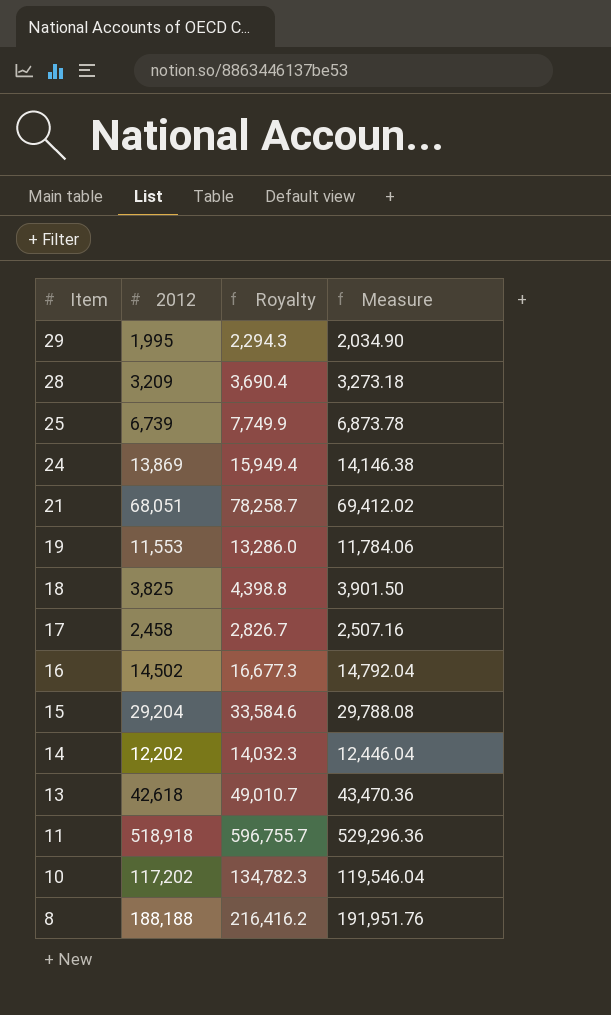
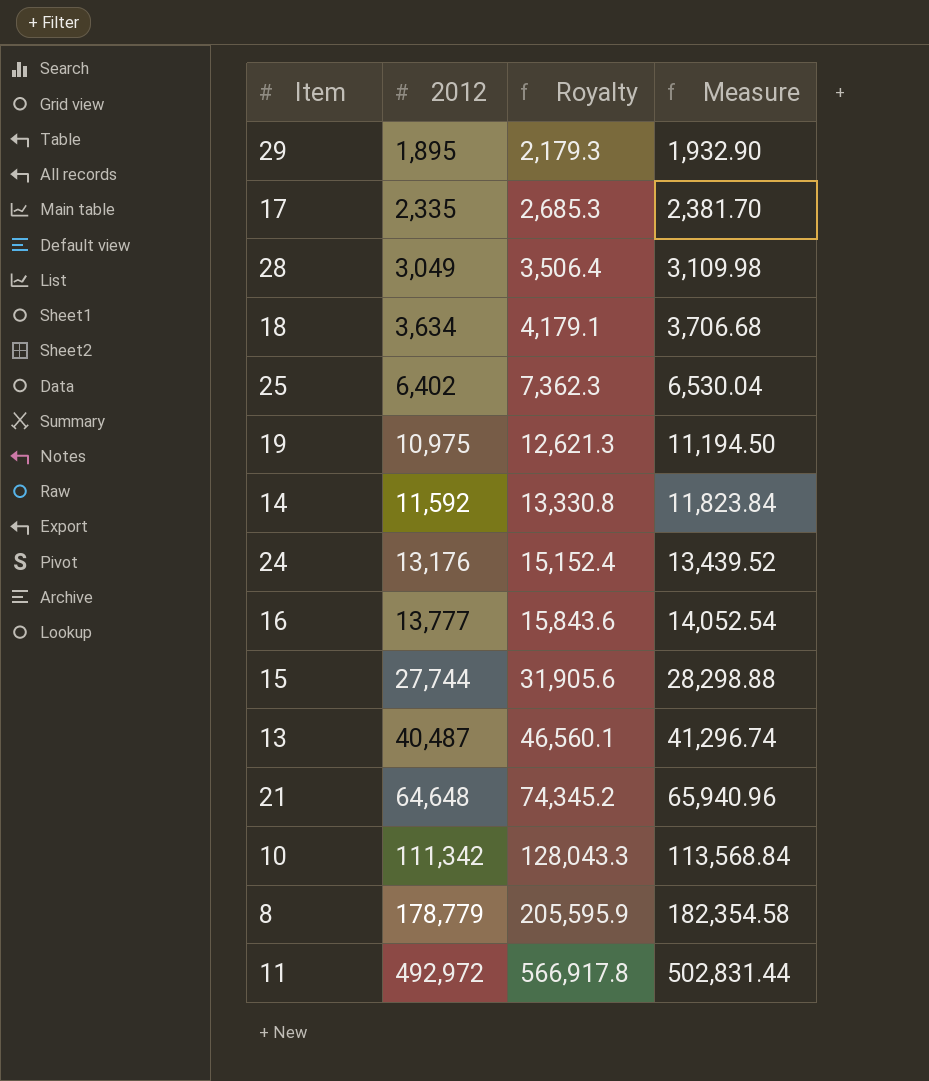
row order: Item descending -> 2012 ascending
29 | 2012: 1,995 -> 1,895
29 | Royalty: 2,294.3 -> 2,179.3
29 | Measure: 2,034.90 -> 1,932.90
17 | 2012: 2,458 -> 2,335
17 | Royalty: 2,826.7 -> 2,685.3
17 | Measure: 2,507.16 -> 2,381.70
28 | 2012: 3,209 -> 3,049
28 | Royalty: 3,690.4 -> 3,506.4
28 | Measure: 3,273.18 -> 3,109.98
18 | 2012: 3,825 -> 3,634
18 | Royalty: 4,398.8 -> 4,179.1
18 | Measure: 3,901.50 -> 3,706.68
25 | 2012: 6,739 -> 6,402
25 | Royalty: 7,749.9 -> 7,362.3
25 | Measure: 6,873.78 -> 6,530.04
19 | 2012: 11,553 -> 10,975
19 | Royalty: 13,286.0 -> 12,621.3
19 | Measure: 11,784.06 -> 11,194.50
14 | 2012: 12,202 -> 11,592
14 | Royalty: 14,032.3 -> 13,330.8
14 | Measure: 12,446.04 -> 11,823.84
24 | 2012: 13,869 -> 13,176
24 | Royalty: 15,949.4 -> 15,152.4
24 | Measure: 14,146.38 -> 13,439.52
16 | 2012: 14,502 -> 13,777
16 | Royalty: 16,677.3 -> 15,843.6
16 | Measure: 14,792.04 -> 14,052.54
15 | 2012: 29,204 -> 27,744
15 | Royalty: 33,584.6 -> 31,905.6
15 | Measure: 29,788.08 -> 28,298.88
13 | 2012: 42,618 -> 40,487
13 | Royalty: 49,010.7 -> 46,560.1
13 | Measure: 43,470.36 -> 41,296.74
21 | 2012: 68,051 -> 64,648
21 | Royalty: 78,258.7 -> 74,345.2
21 | Measure: 69,412.02 -> 65,940.96
10 | 2012: 117,202 -> 111,342
10 | Royalty: 134,782.3 -> 128,043.3
10 | Measure: 119,546.04 -> 113,568.84
8 | 2012: 188,188 -> 178,779
8 | Royalty: 216,416.2 -> 205,595.9
8 | Measure: 191,951.76 -> 182,354.58
11 | 2012: 518,918 -> 492,972
11 | Royalty: 596,755.7 -> 566,917.8
11 | Measure: 529,296.36 -> 502,831.44

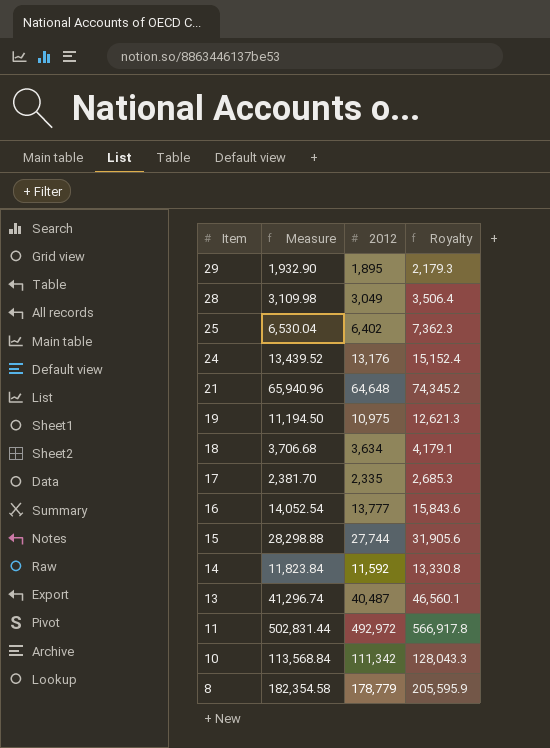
row order: 2012 ascending -> Item descending
column Measure | position: 4 -> 2

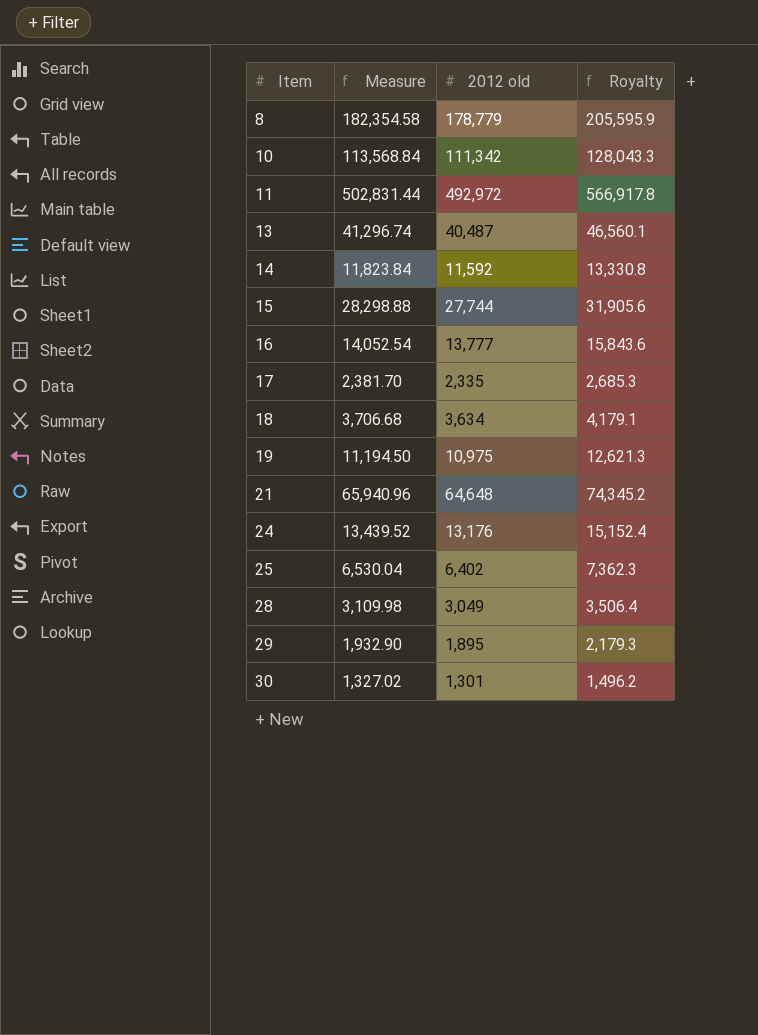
row order: Item descending -> Item ascending
column name: 2012 -> 2012 old
row 30: none -> 1,327.02 | 1,301 | 1,496.2

